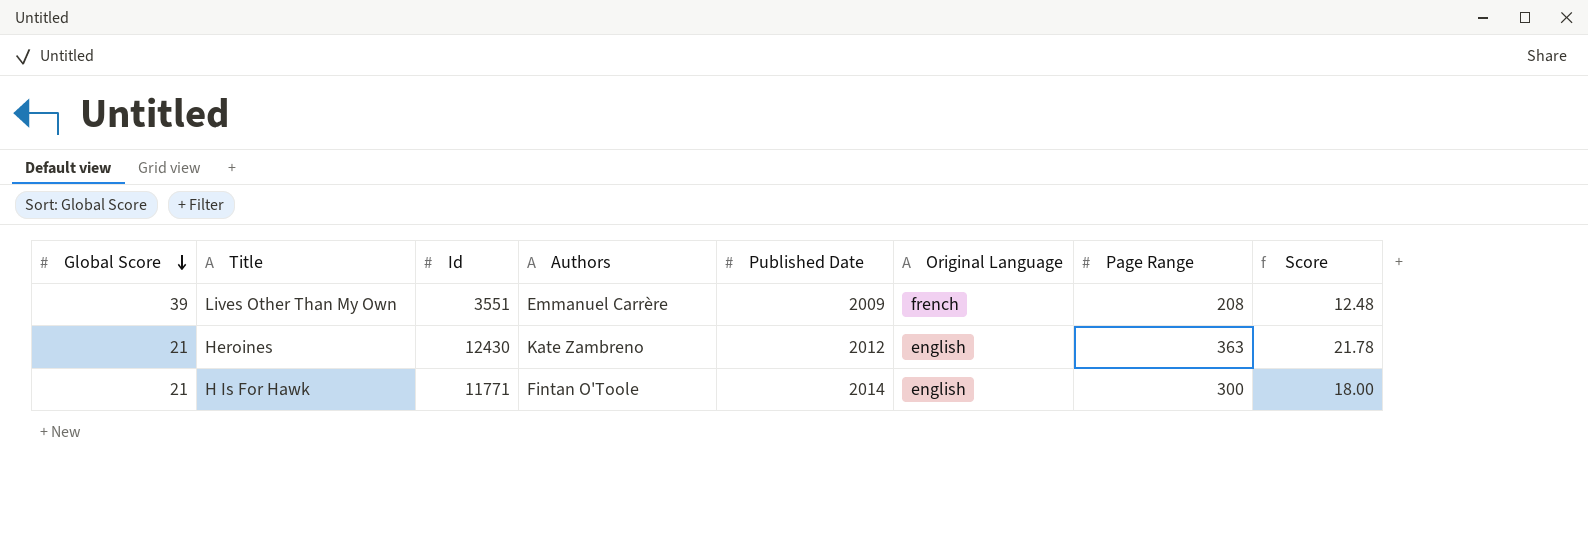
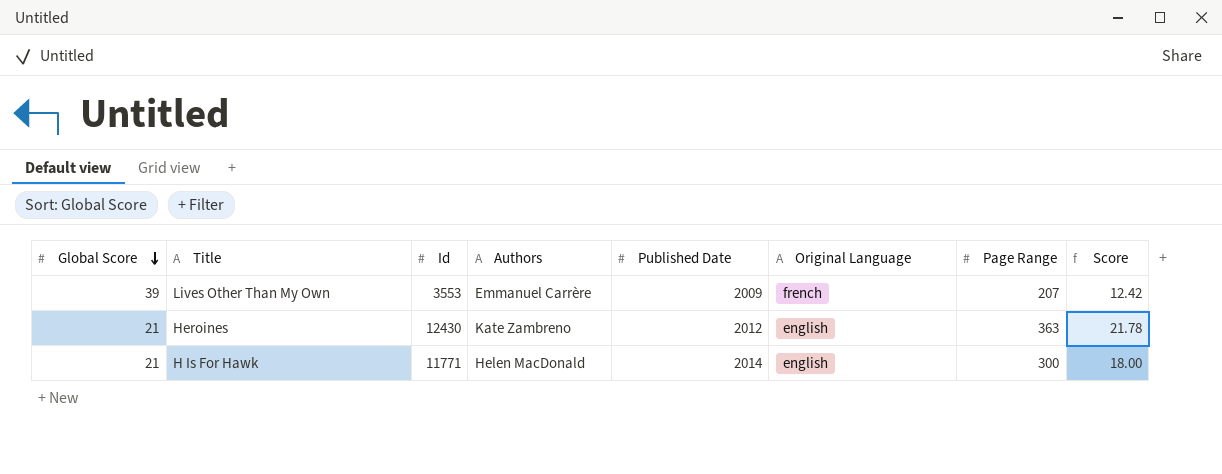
Lives Other Than My Own | Id: 3551 -> 3553
Lives Other Than My Own | Page Range: 208 -> 207
Lives Other Than My Own | Score: 12.48 -> 12.42
H Is For Hawk | Authors: Fintan O'Toole -> Helen MacDonald

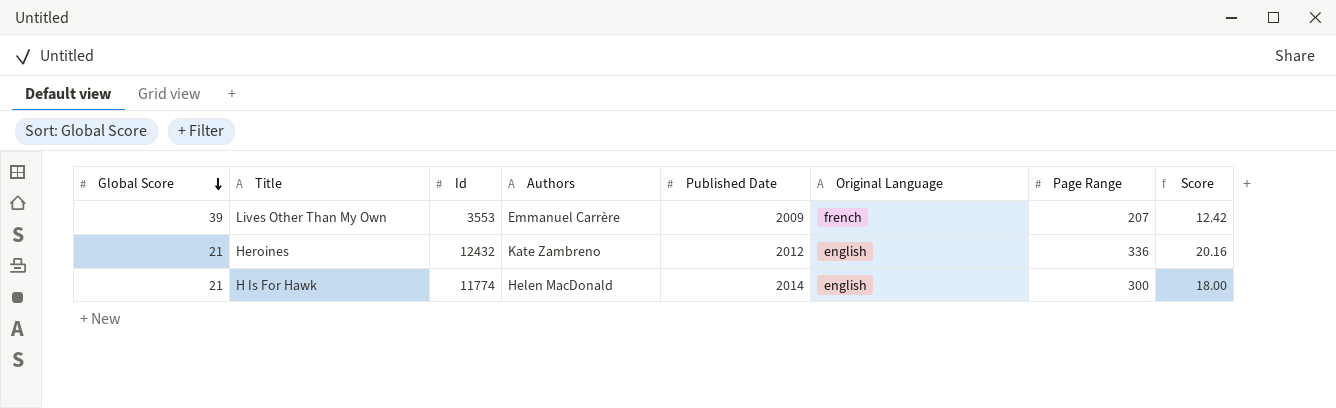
Heroines | Id: 12430 -> 12432
Heroines | Page Range: 363 -> 336
Heroines | Score: 21.78 -> 20.16
H Is For Hawk | Id: 11771 -> 11774

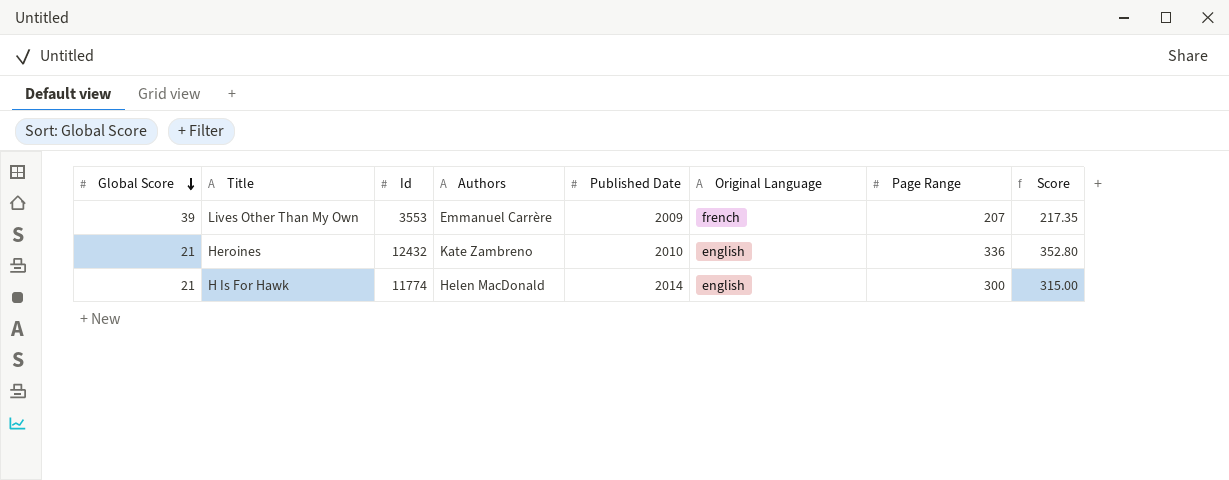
column Score | formula: [Page Range] * 0.06 -> [Page Range] * 1.05
Heroines | Published Date: 2012 -> 2010

